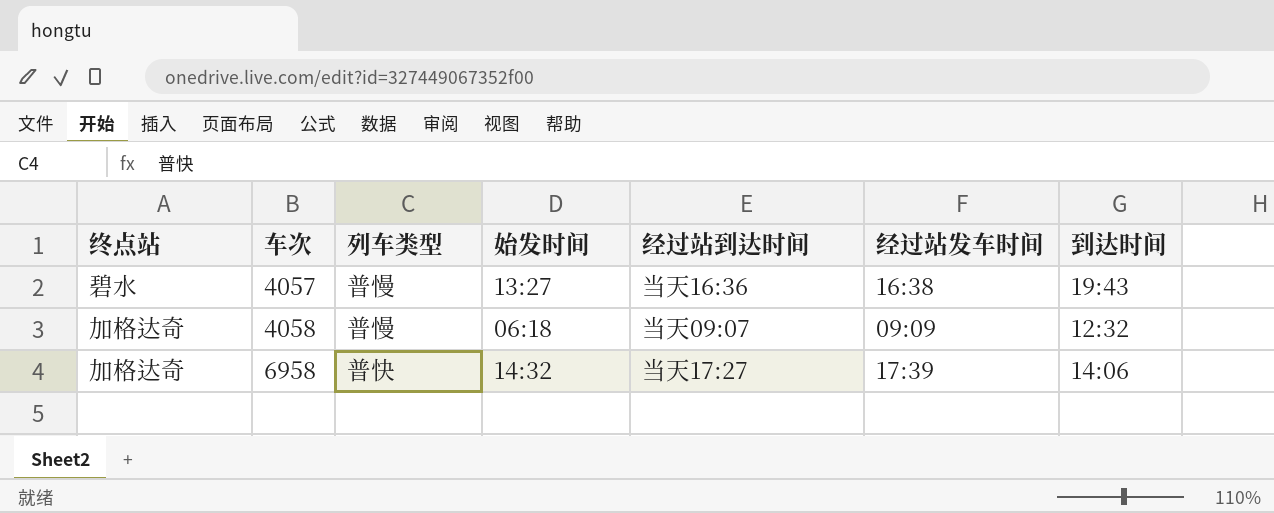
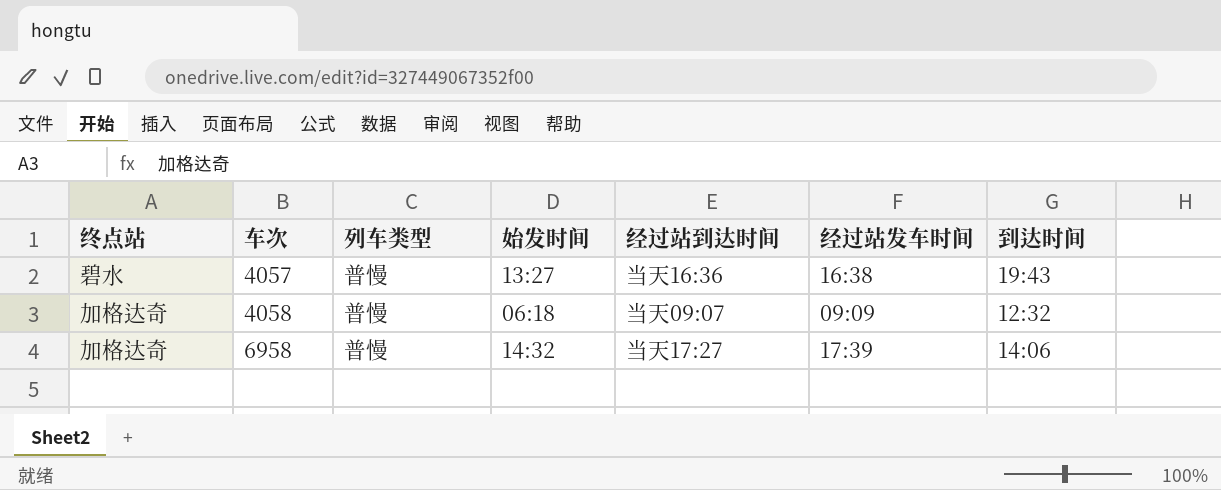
6958 | 列车类型: 普快 -> 普慢

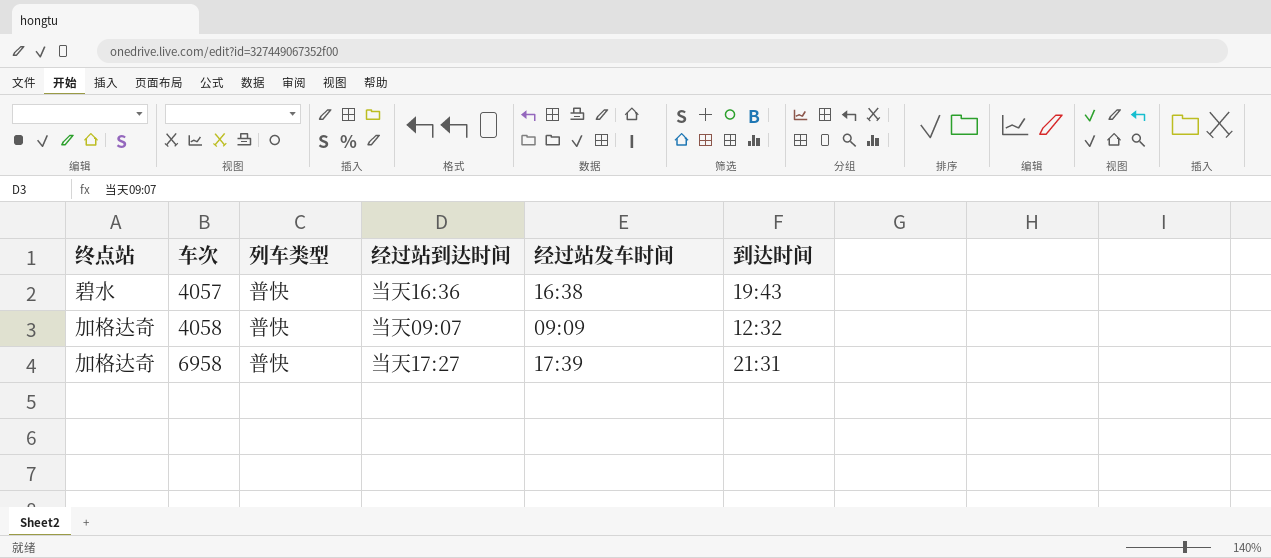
column 始发时间 | position: 4 -> none
4057 | 列车类型: 普慢 -> 普快
4058 | 列车类型: 普慢 -> 普快
6958 | 列车类型: 普慢 -> 普快
6958 | 到达时间: 14:06 -> 21:31

